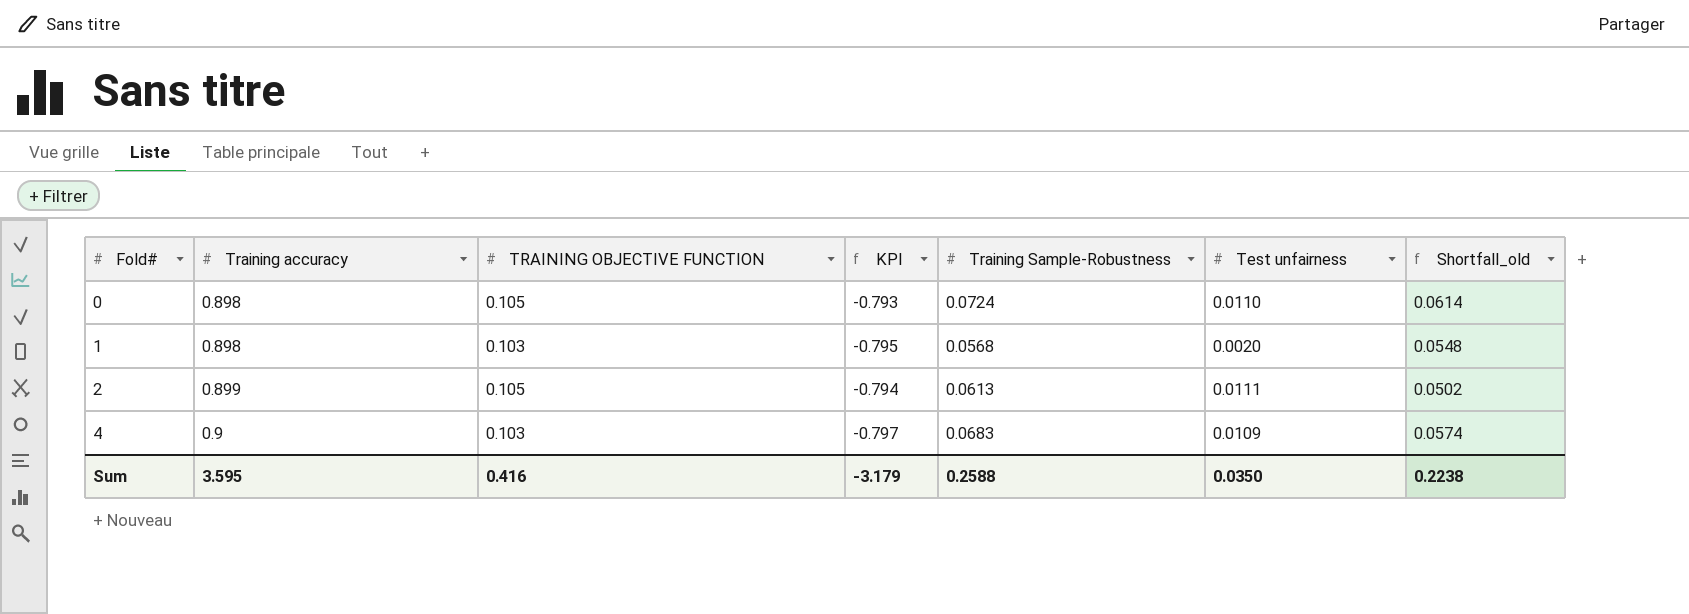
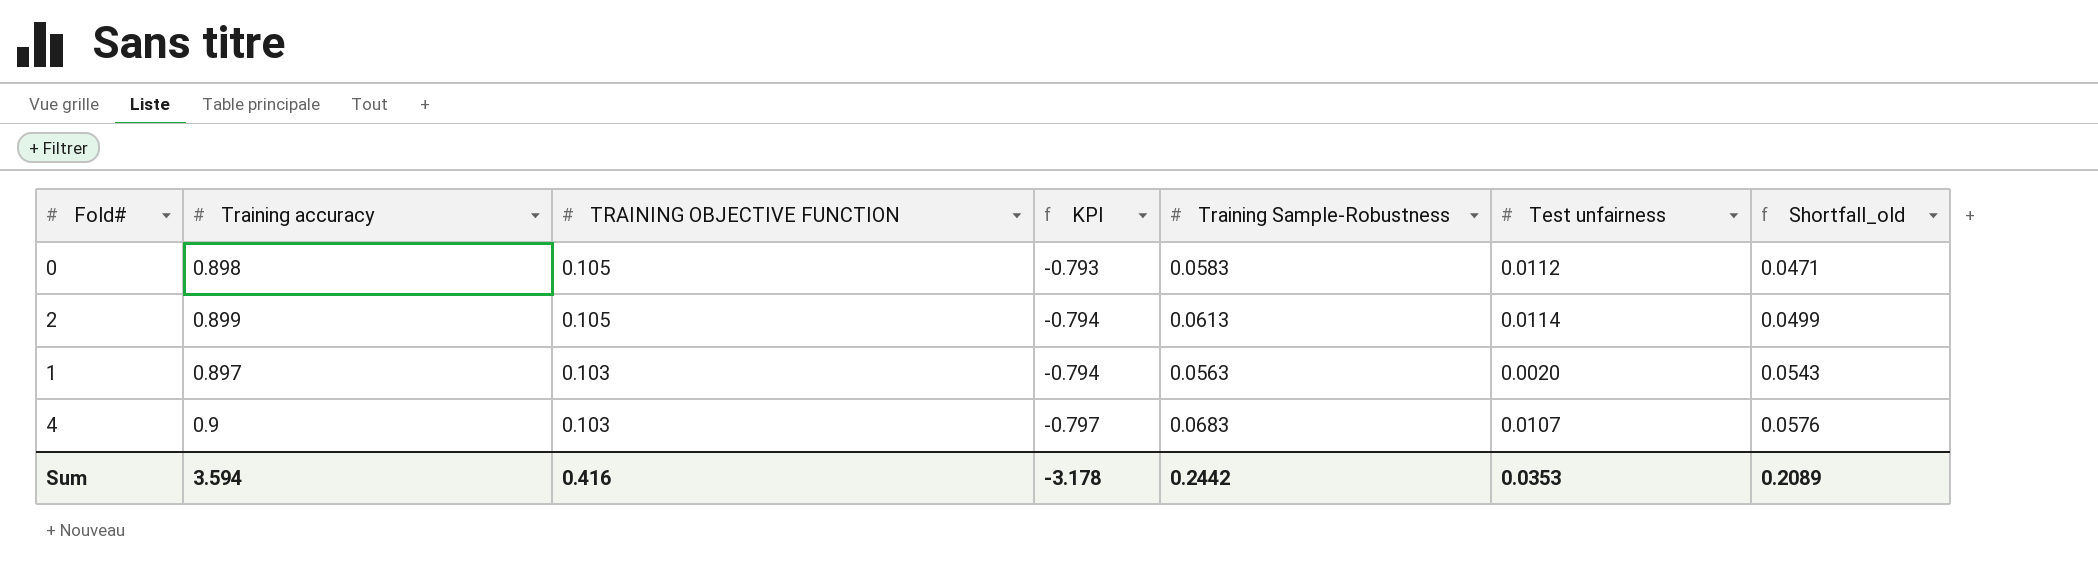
row order: Fold# ascending -> TRAINING OBJECTIVE FUNCTION descending
0 | Training Sample-Robustness: 0.0724 -> 0.0583
0 | Test unfairness: 0.0110 -> 0.0112
0 | Shortfall_old: 0.0614 -> 0.0471
2 | Test unfairness: 0.0111 -> 0.0114
2 | Shortfall_old: 0.0502 -> 0.0499
1 | Training accuracy: 0.898 -> 0.897
1 | KPI: -0.795 -> -0.794
1 | Training Sample-Robustness: 0.0568 -> 0.0563
1 | Shortfall_old: 0.0548 -> 0.0543
4 | Test unfairness: 0.0109 -> 0.0107
4 | Shortfall_old: 0.0574 -> 0.0576
Sum | Training accuracy: 3.595 -> 3.594
Sum | KPI: -3.179 -> -3.178
Sum | Training Sample-Robustness: 0.2588 -> 0.2442
Sum | Test unfairness: 0.0350 -> 0.0353
Sum | Shortfall_old: 0.2238 -> 0.2089

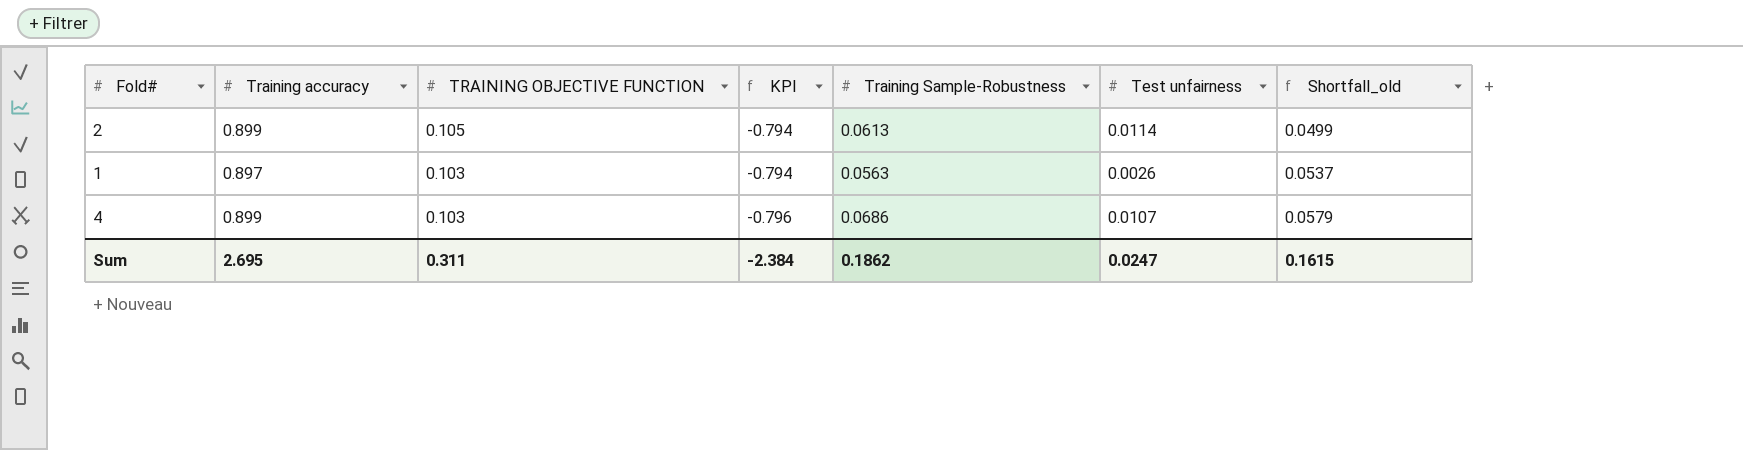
row 0: 0.898 | 0.105 | -0.793 | 0.0583 | 0.0112 | 0.0471 -> none
1 | Test unfairness: 0.0020 -> 0.0026
1 | Shortfall_old: 0.0543 -> 0.0537
4 | Training accuracy: 0.9 -> 0.899
4 | KPI: -0.797 -> -0.796
4 | Training Sample-Robustness: 0.0683 -> 0.0686
4 | Shortfall_old: 0.0576 -> 0.0579
Sum | Training accuracy: 3.594 -> 2.695
Sum | TRAINING OBJECTIVE FUNCTION: 0.416 -> 0.311
Sum | KPI: -3.178 -> -2.384
Sum | Training Sample-Robustness: 0.2442 -> 0.1862
Sum | Test unfairness: 0.0353 -> 0.0247
Sum | Shortfall_old: 0.2089 -> 0.1615

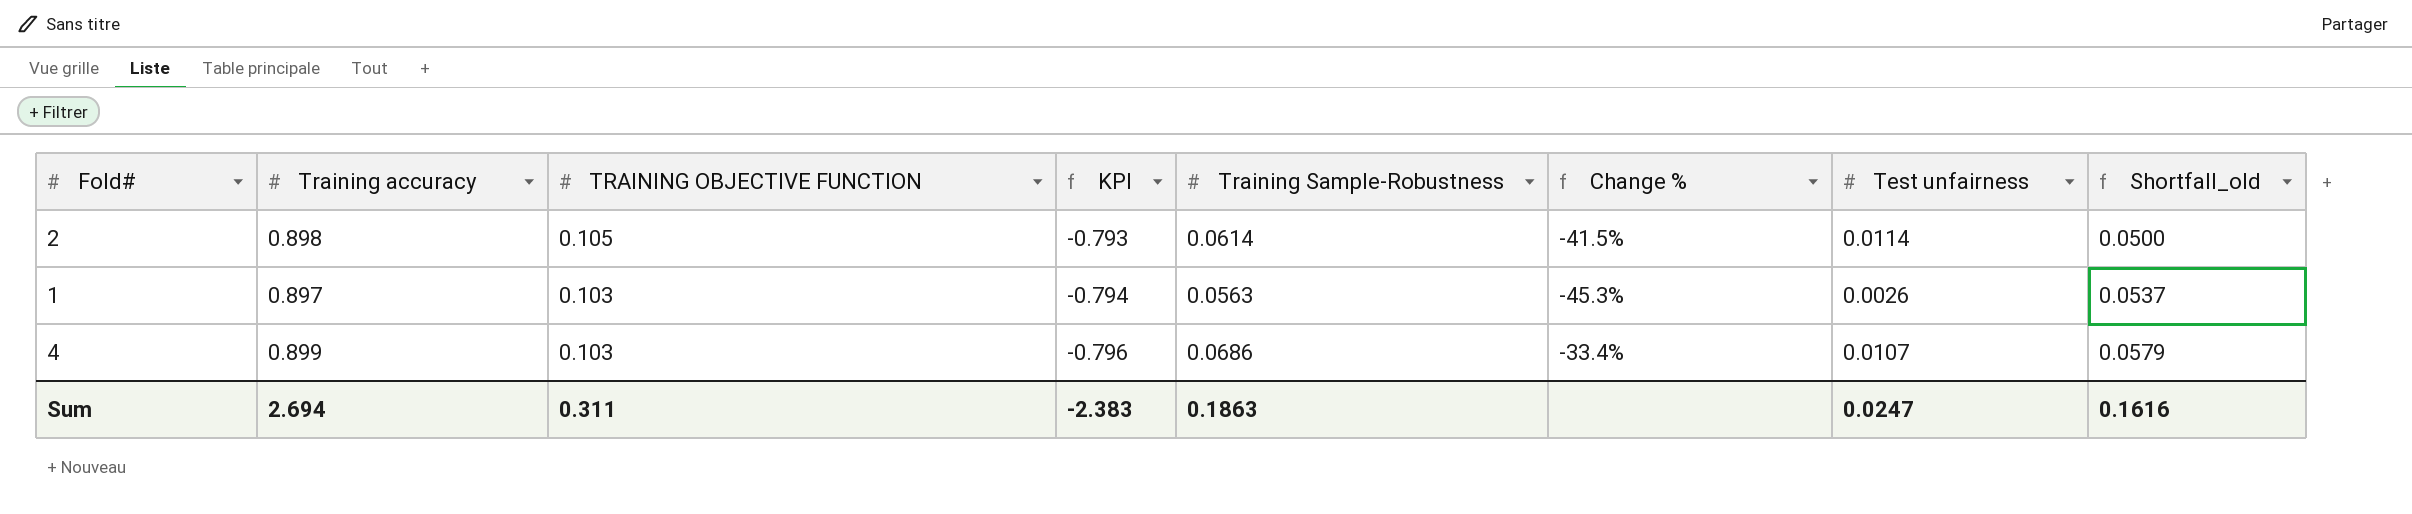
column Change % | formula: none -> ([Training Sample-Robustness] - [TRAINING OBJECTIVE FUNCTION]) / [TRAINING OBJECTIVE FUNCTION]
2 | Training accuracy: 0.899 -> 0.898
2 | KPI: -0.794 -> -0.793
2 | Training Sample-Robustness: 0.0613 -> 0.0614
2 | Shortfall_old: 0.0499 -> 0.0500
Sum | Training accuracy: 2.695 -> 2.694
Sum | KPI: -2.384 -> -2.383
Sum | Training Sample-Robustness: 0.1862 -> 0.1863
Sum | Shortfall_old: 0.1615 -> 0.1616

